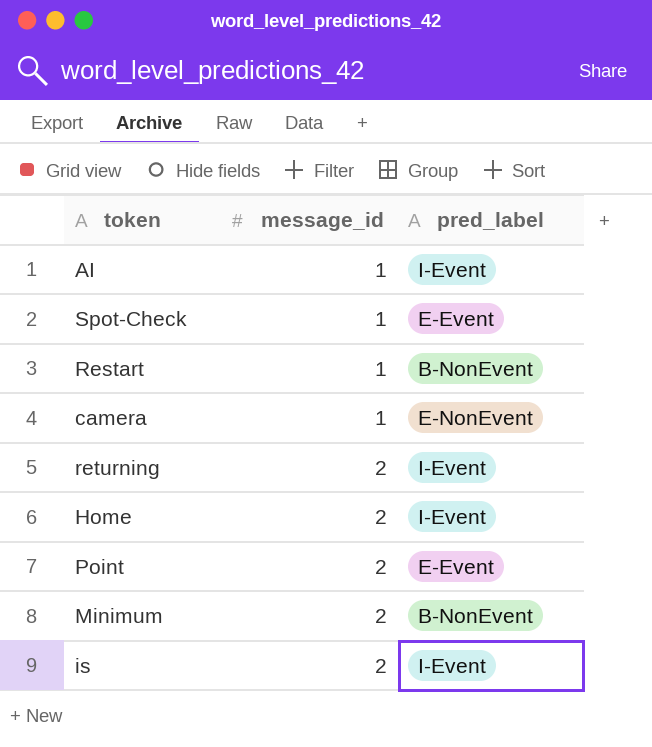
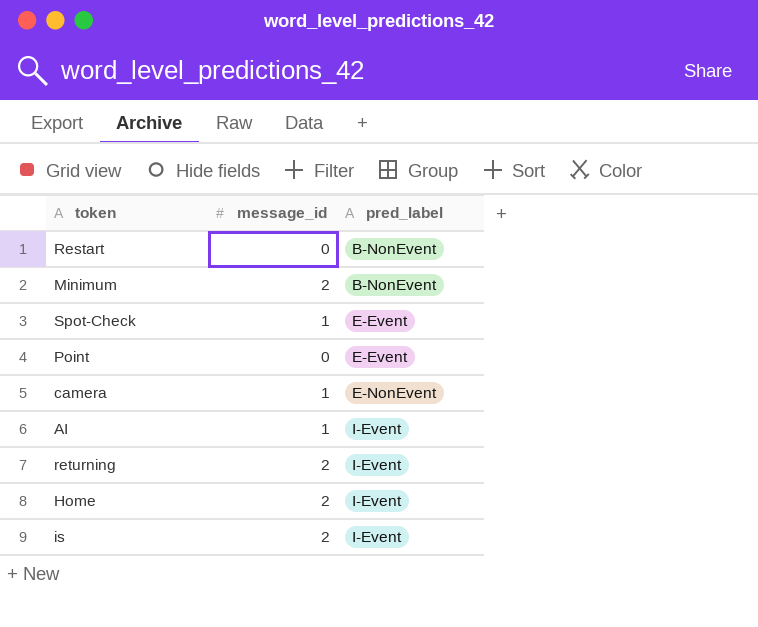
row order: message_id ascending -> pred_label ascending
Restart | message_id: 1 -> 0
Point | message_id: 2 -> 0

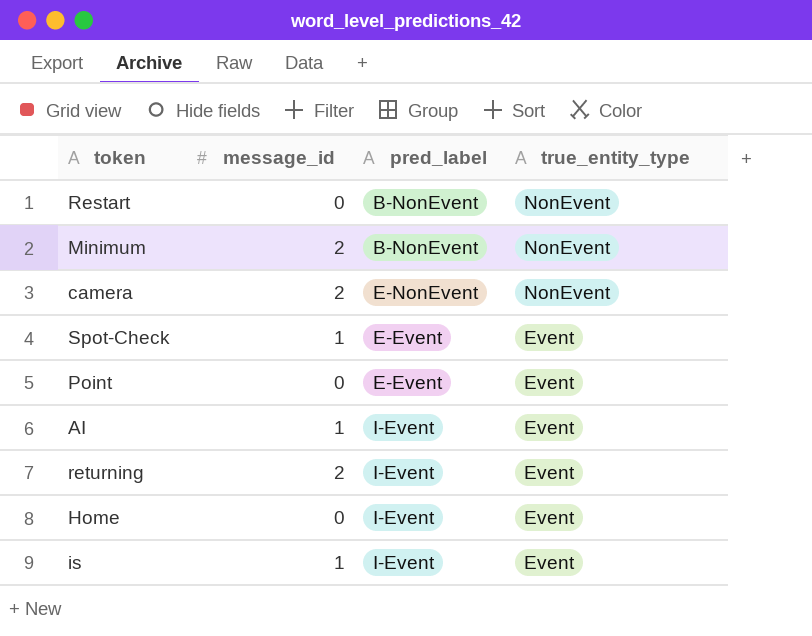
row order: pred_label ascending -> true_entity_type descending
column true_entity_type | position: none -> 4
camera | message_id: 1 -> 2
Home | message_id: 2 -> 0
is | message_id: 2 -> 1

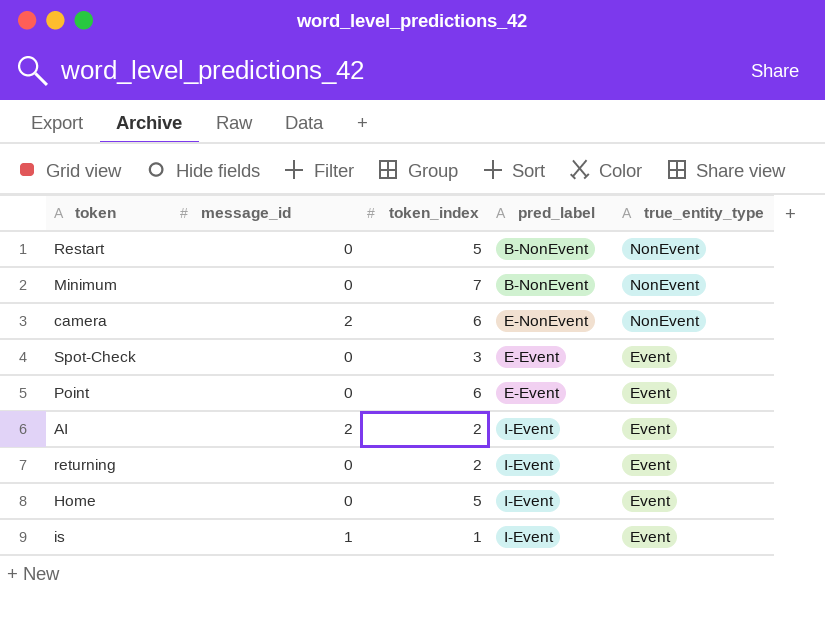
column token_index | position: none -> 3
Minimum | message_id: 2 -> 0
Spot-Check | message_id: 1 -> 0
AI | message_id: 1 -> 2
returning | message_id: 2 -> 0

